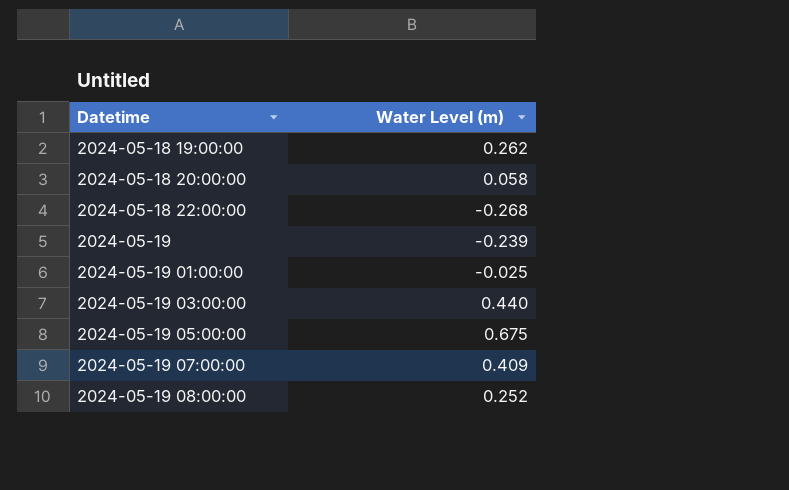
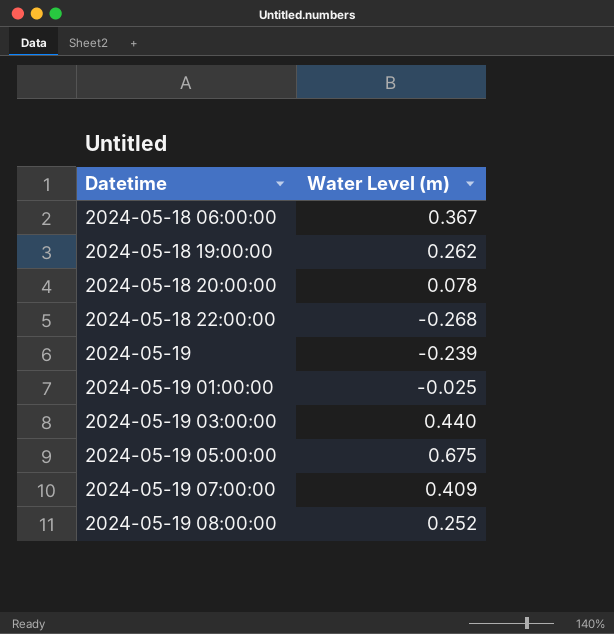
row 2024-05-18 06:00:00: none -> 0.367
2024-05-18 20:00:00 | Water Level (m): 0.058 -> 0.078

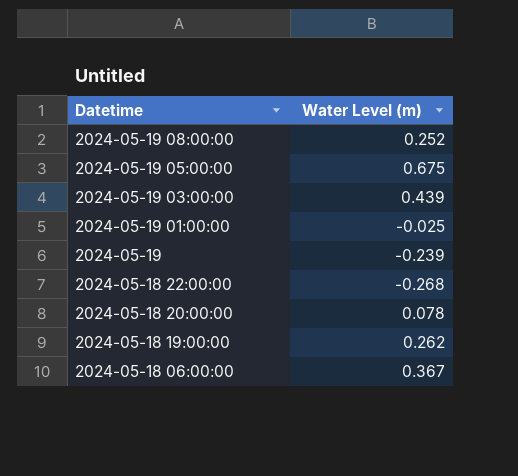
row order: Datetime ascending -> Datetime descending
row 2024-05-19 07:00:00: 0.409 -> none
2024-05-19 03:00:00 | Water Level (m): 0.440 -> 0.439

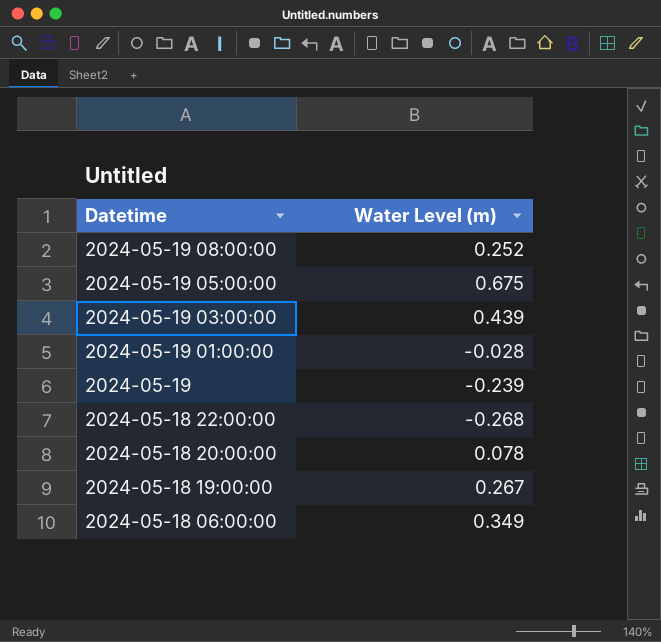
2024-05-19 01:00:00 | Water Level (m): -0.025 -> -0.028
2024-05-18 19:00:00 | Water Level (m): 0.262 -> 0.267
2024-05-18 06:00:00 | Water Level (m): 0.367 -> 0.349

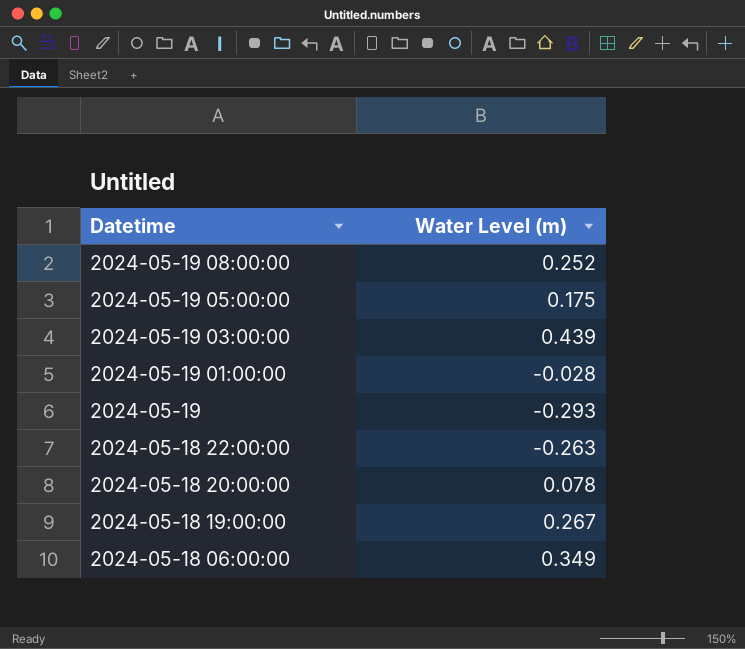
2024-05-19 05:00:00 | Water Level (m): 0.675 -> 0.175
2024-05-19 | Water Level (m): -0.239 -> -0.293
2024-05-18 22:00:00 | Water Level (m): -0.268 -> -0.263

